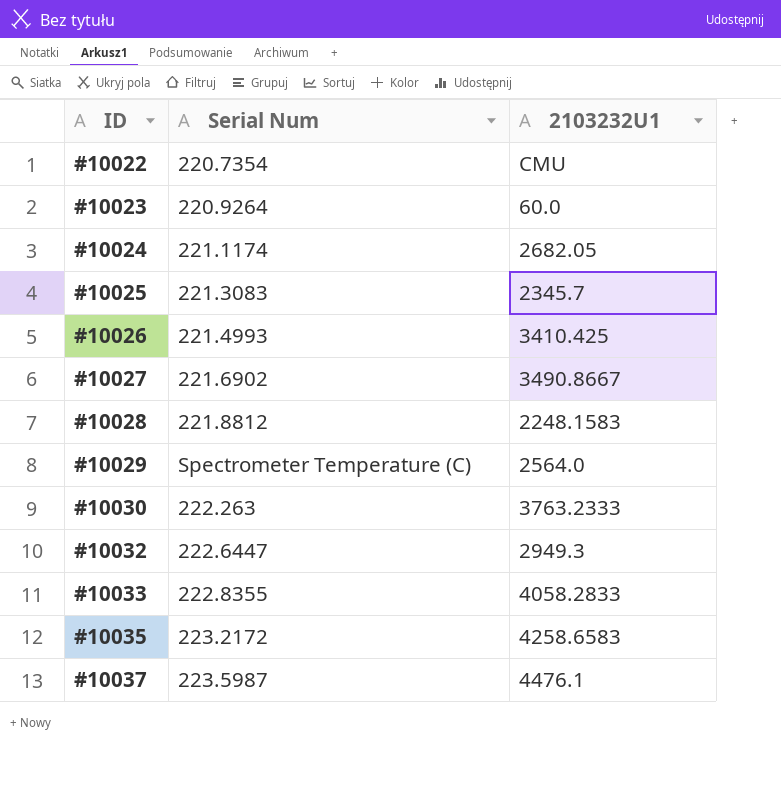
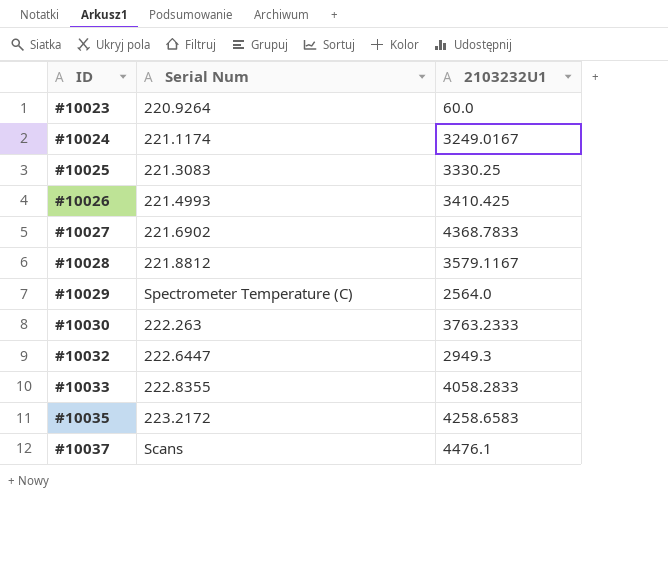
row #10022: 220.7354 | CMU -> none
#10024 | 2103232U1: 2682.05 -> 3249.0167
#10025 | 2103232U1: 2345.7 -> 3330.25
#10027 | 2103232U1: 3490.8667 -> 4368.7833
#10028 | 2103232U1: 2248.1583 -> 3579.1167
#10037 | Serial Num: 223.5987 -> Scans

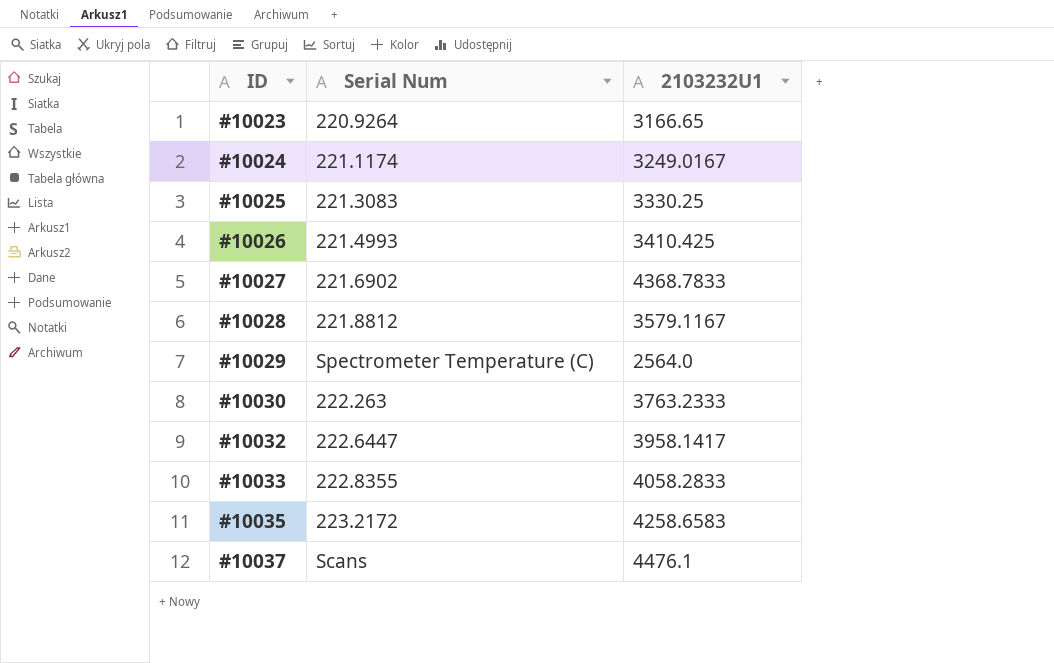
#10023 | 2103232U1: 60.0 -> 3166.65
#10032 | 2103232U1: 2949.3 -> 3958.1417

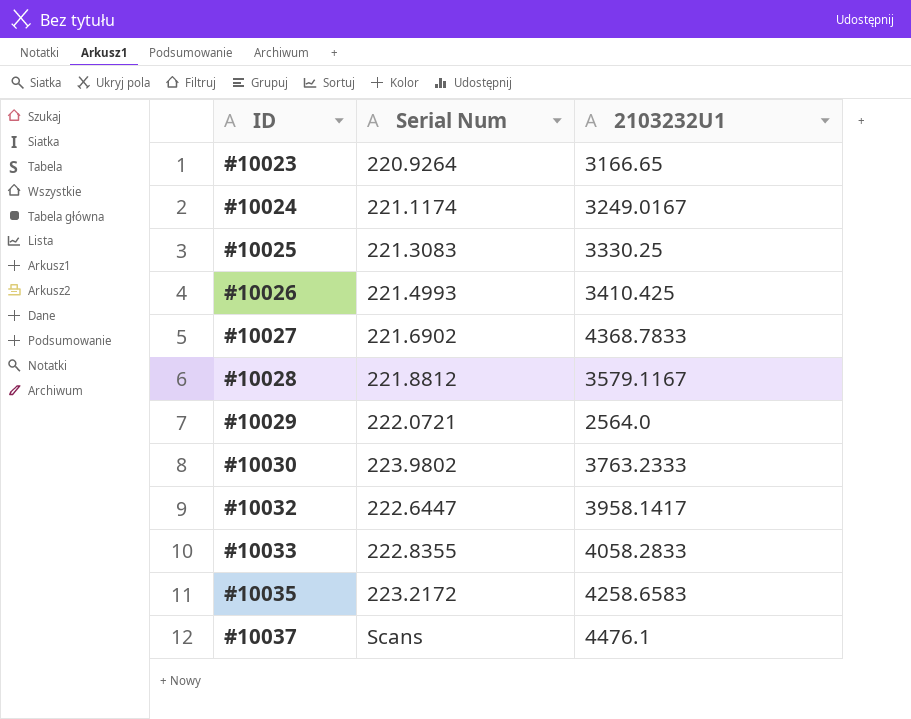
#10029 | Serial Num: Spectrometer Temperature (C) -> 222.0721
#10030 | Serial Num: 222.263 -> 223.9802

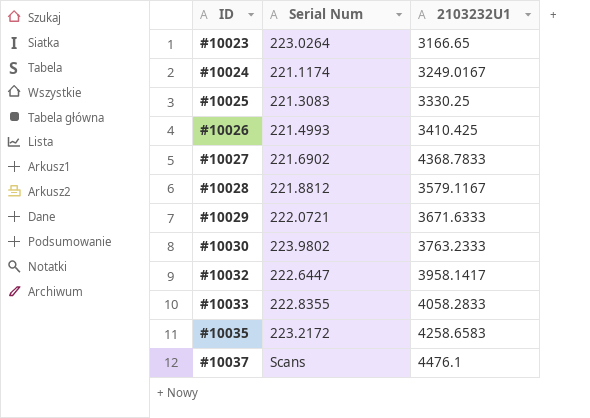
#10023 | Serial Num: 220.9264 -> 223.0264
#10029 | 2103232U1: 2564.0 -> 3671.6333

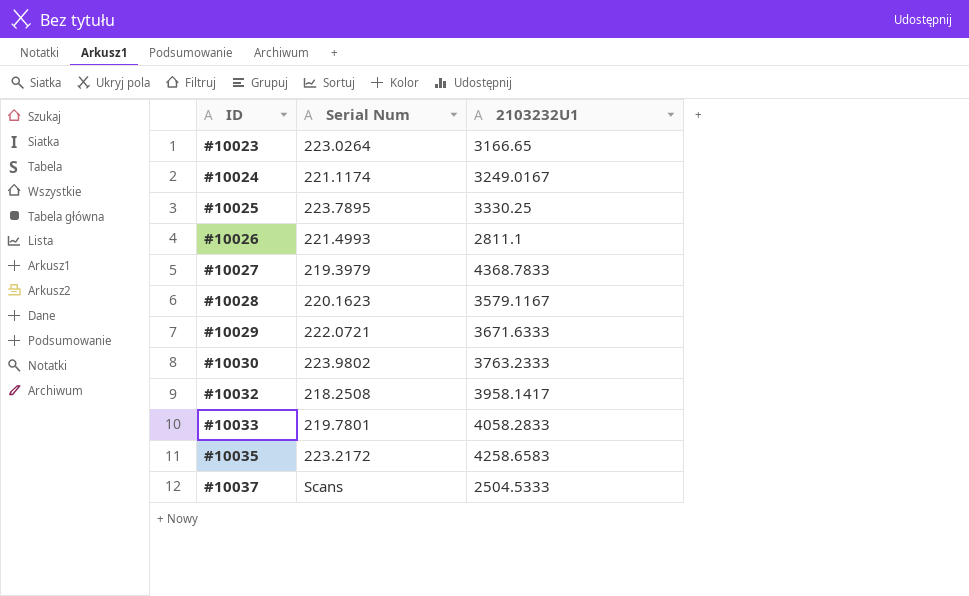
#10025 | Serial Num: 221.3083 -> 223.7895
#10026 | 2103232U1: 3410.425 -> 2811.1
#10027 | Serial Num: 221.6902 -> 219.3979
#10028 | Serial Num: 221.8812 -> 220.1623
#10032 | Serial Num: 222.6447 -> 218.2508
#10033 | Serial Num: 222.8355 -> 219.7801
#10037 | 2103232U1: 4476.1 -> 2504.5333

